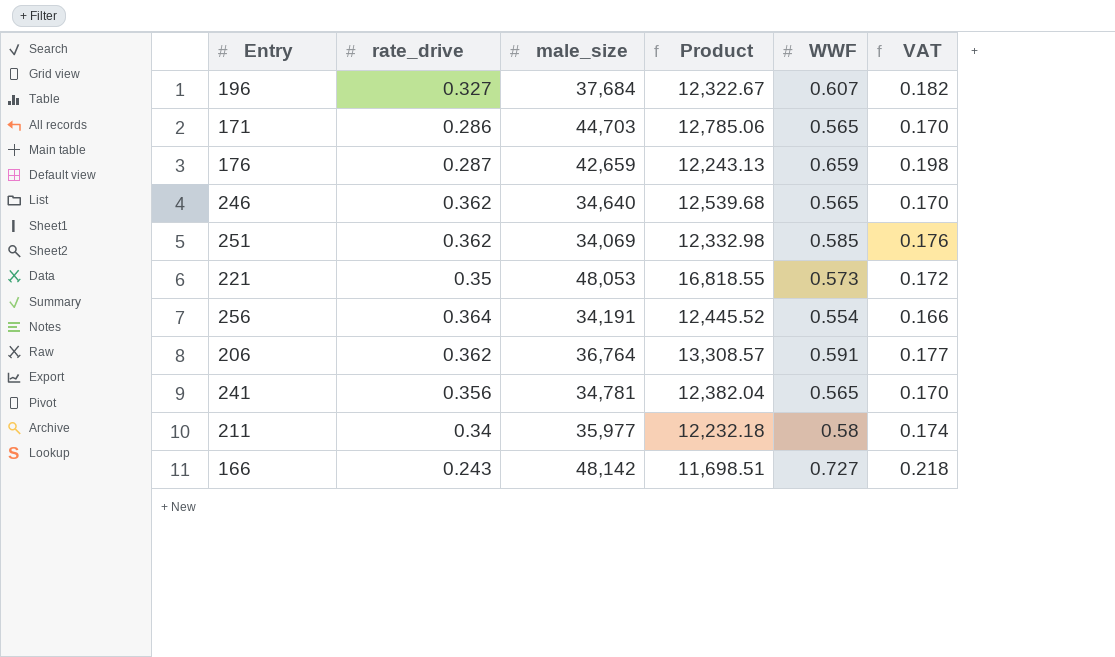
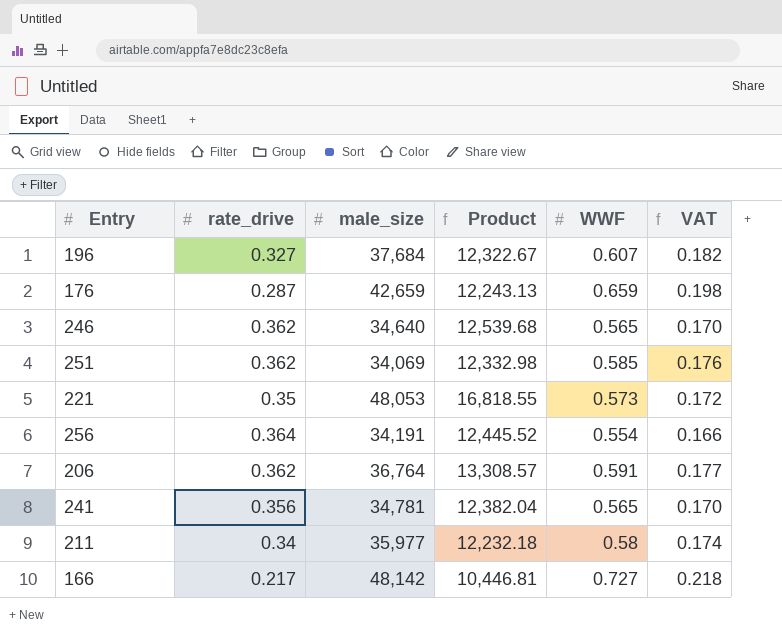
row 171: 0.286 | 44,703 | 12,785.06 | 0.565 | 0.170 -> none
166 | rate_drive: 0.243 -> 0.217
166 | Product: 11,698.51 -> 10,446.81

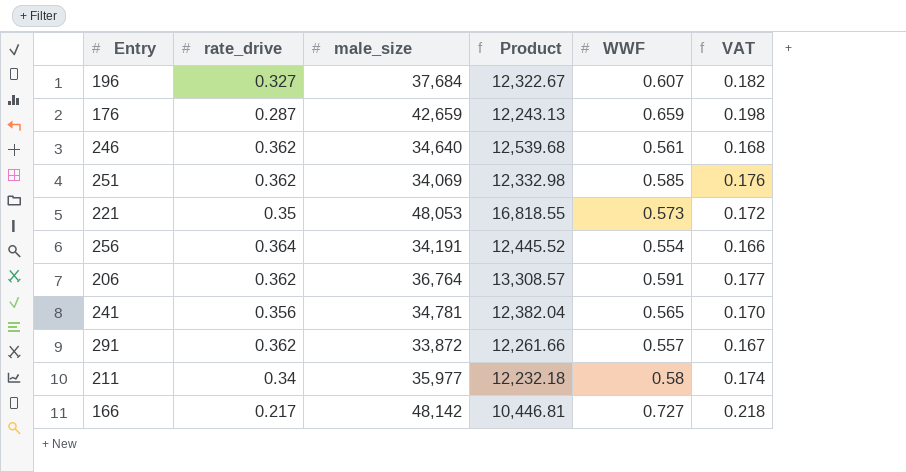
246 | WWF: 0.565 -> 0.561
246 | VAT: 0.170 -> 0.168
row 291: none -> 0.362 | 33,872 | 12,261.66 | 0.557 | 0.167

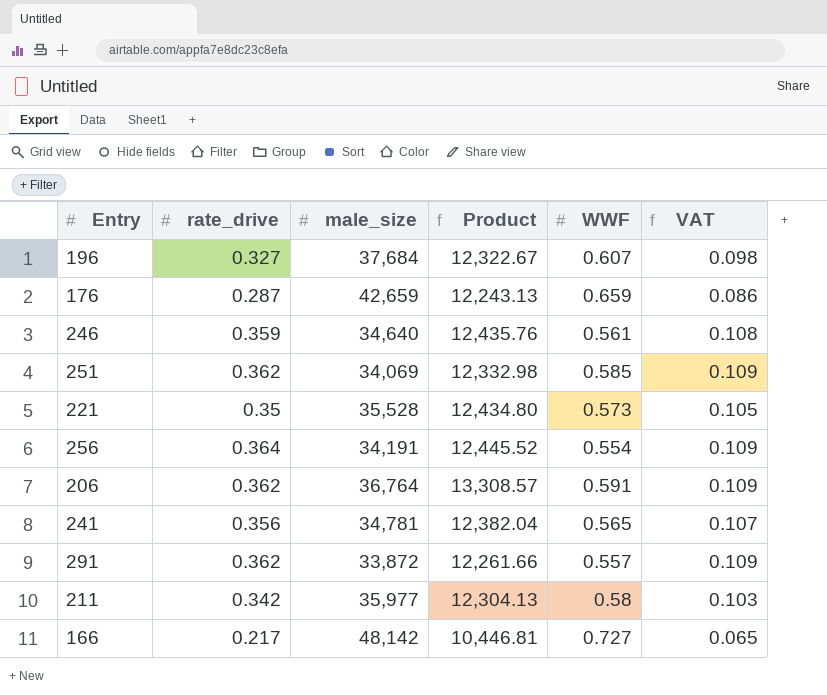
column VAT | formula: [WWF] * 0.3 -> [rate_drive] * 0.3
246 | rate_drive: 0.362 -> 0.359
246 | Product: 12,539.68 -> 12,435.76
221 | male_size: 48,053 -> 35,528
221 | Product: 16,818.55 -> 12,434.80
211 | rate_drive: 0.34 -> 0.342
211 | Product: 12,232.18 -> 12,304.13

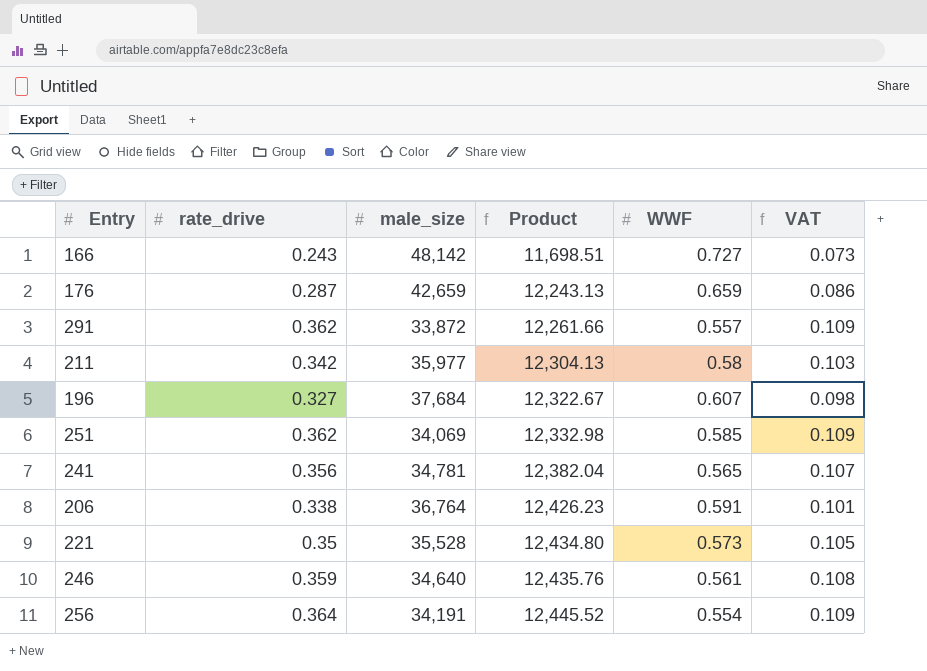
row order: none -> Product ascending
166 | rate_drive: 0.217 -> 0.243
166 | Product: 10,446.81 -> 11,698.51
166 | VAT: 0.065 -> 0.073
206 | rate_drive: 0.362 -> 0.338
206 | Product: 13,308.57 -> 12,426.23
206 | VAT: 0.109 -> 0.101

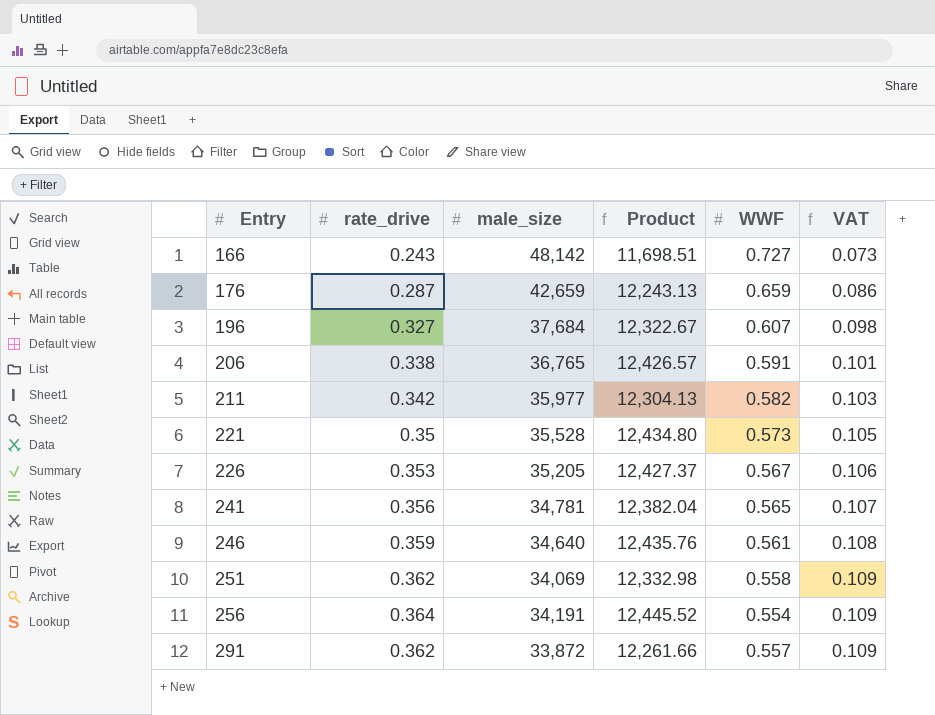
row order: Product ascending -> Entry ascending
206 | male_size: 36,764 -> 36,765
206 | Product: 12,426.23 -> 12,426.57
211 | WWF: 0.58 -> 0.582
row 226: none -> 0.353 | 35,205 | 12,427.37 | 0.567 | 0.106
251 | WWF: 0.585 -> 0.558

